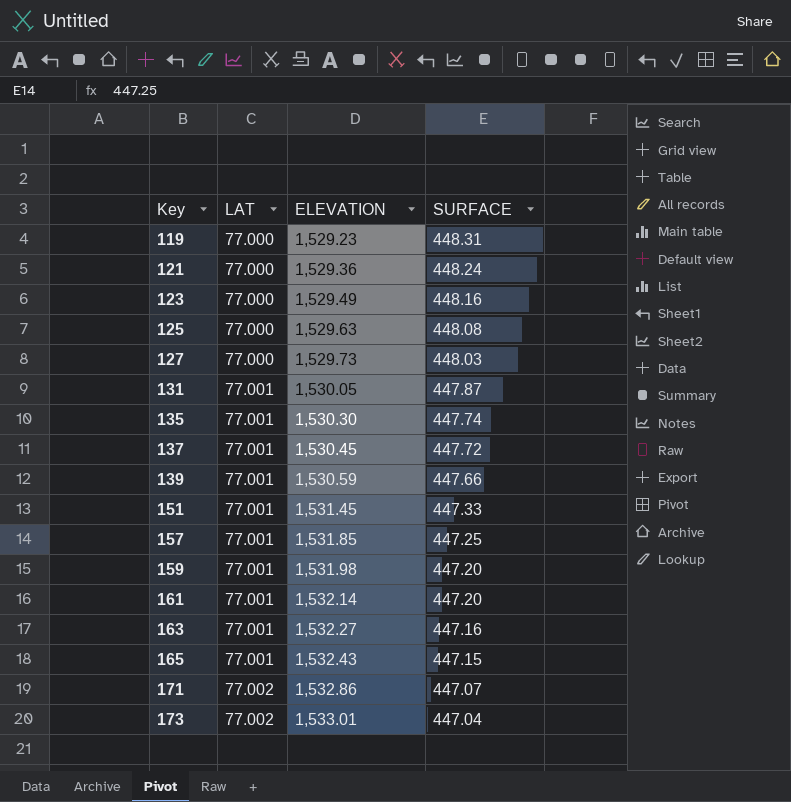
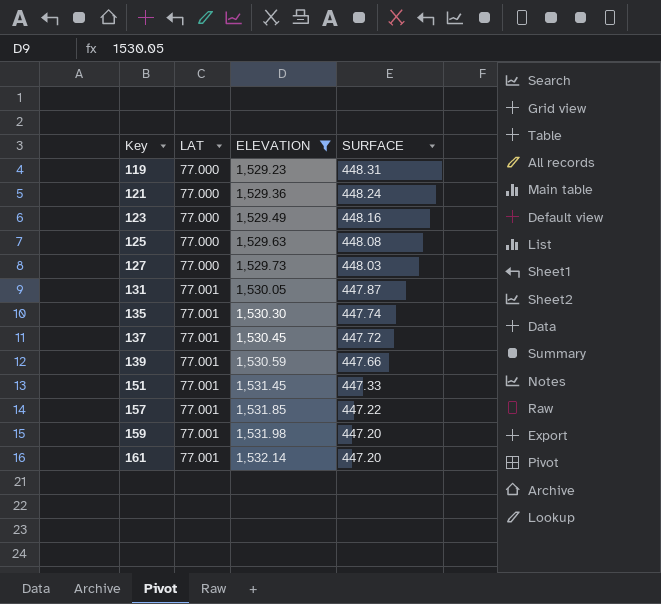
filter: none -> ELEVATION <= 1,532.14
157 | SURFACE: 447.25 -> 447.22

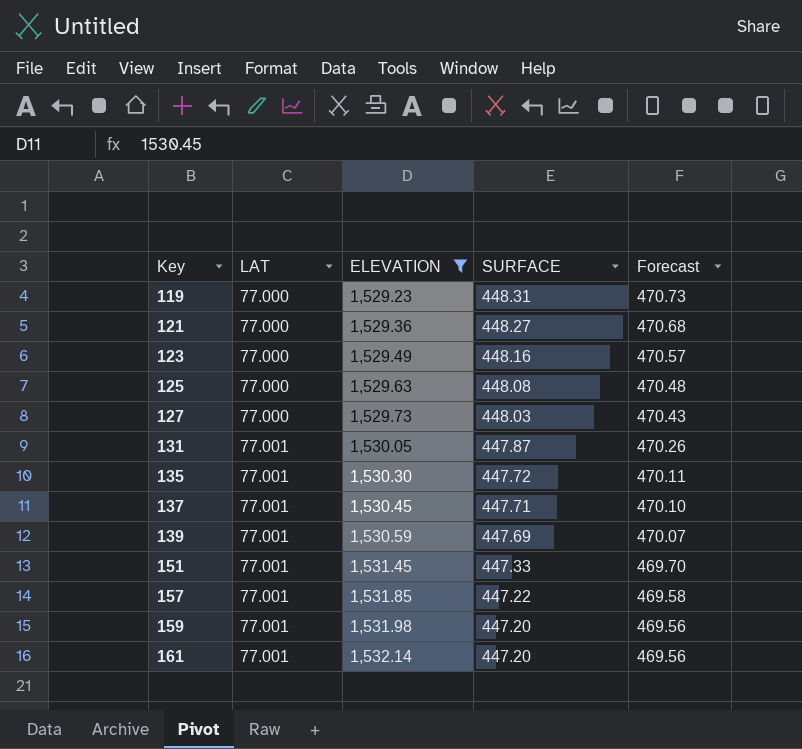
column Forecast | formula: none -> [SURFACE] * 1.05
121 | SURFACE: 448.24 -> 448.27
135 | SURFACE: 447.74 -> 447.72
137 | SURFACE: 447.72 -> 447.71
139 | SURFACE: 447.66 -> 447.69

